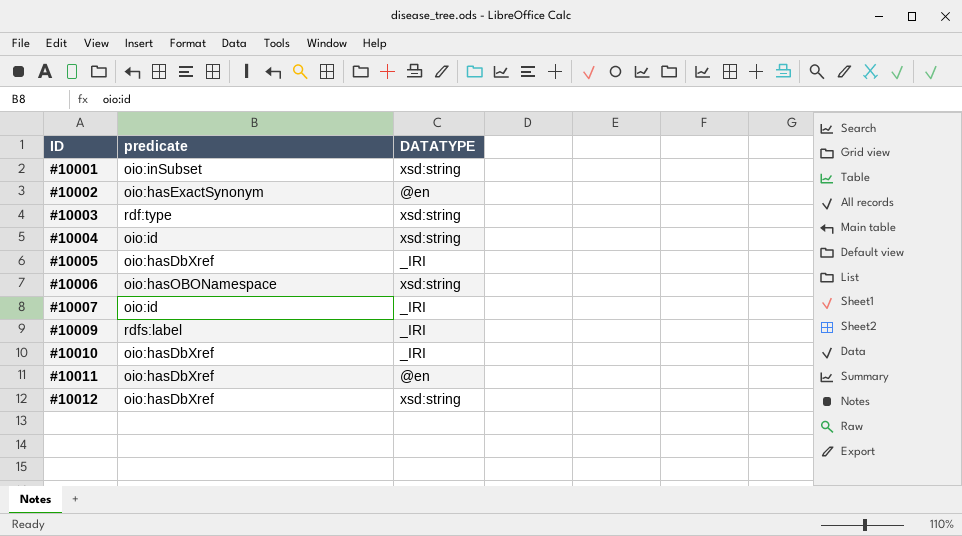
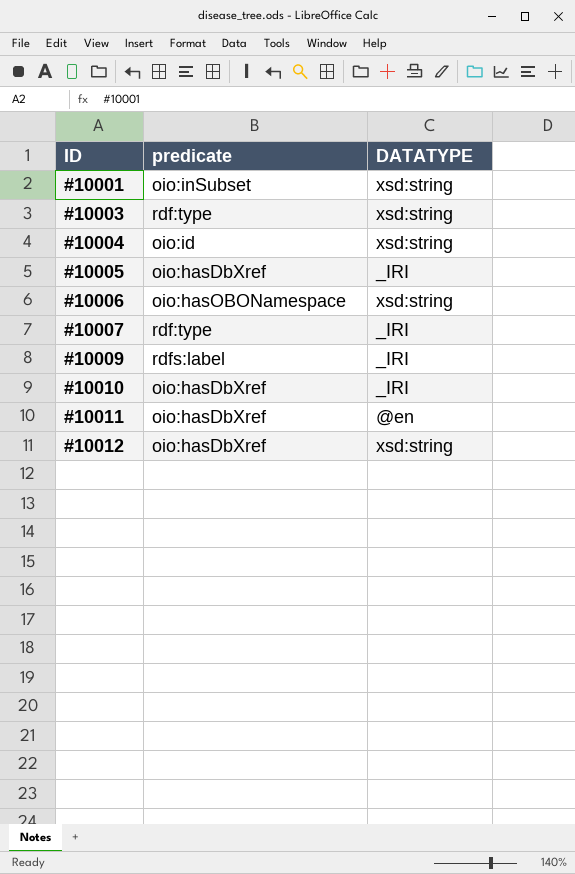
row #10002: oio:hasExactSynonym | @en -> none
#10007 | predicate: oio:id -> rdf:type

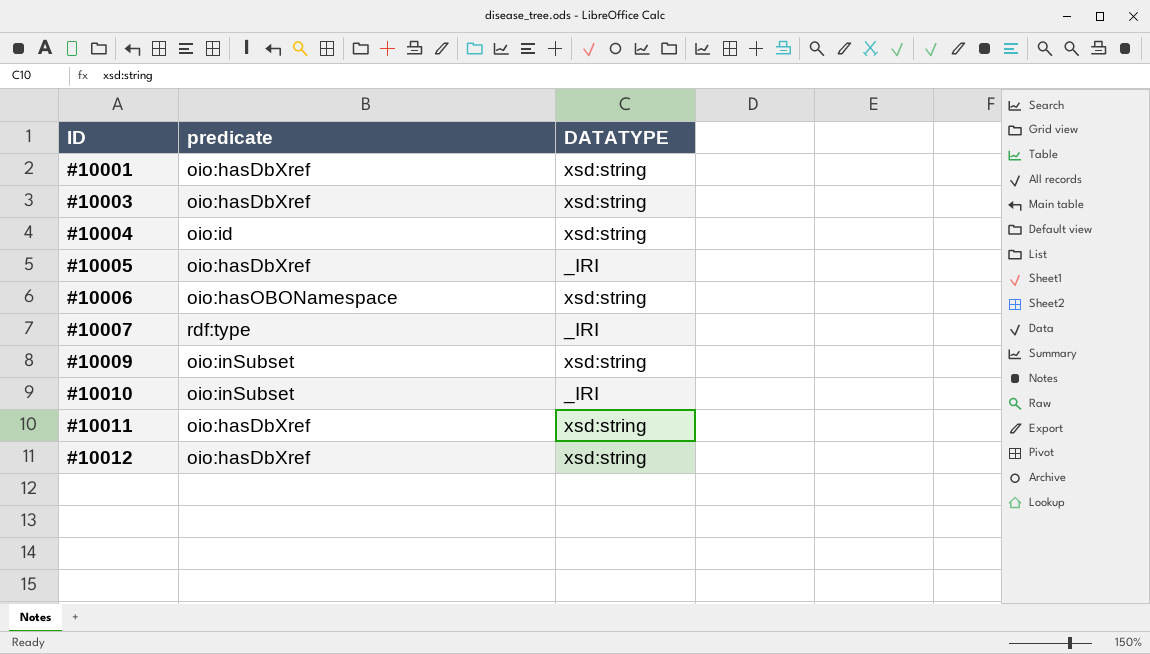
#10001 | predicate: oio:inSubset -> oio:hasDbXref
#10003 | predicate: rdf:type -> oio:hasDbXref
#10009 | predicate: rdfs:label -> oio:inSubset
#10009 | DATATYPE: _IRI -> xsd:string
#10010 | predicate: oio:hasDbXref -> oio:inSubset
#10011 | DATATYPE: @en -> xsd:string

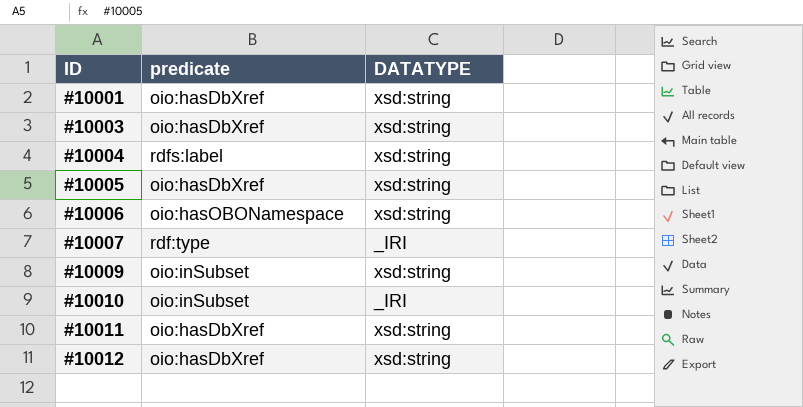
#10004 | predicate: oio:id -> rdfs:label
#10005 | DATATYPE: _IRI -> xsd:string

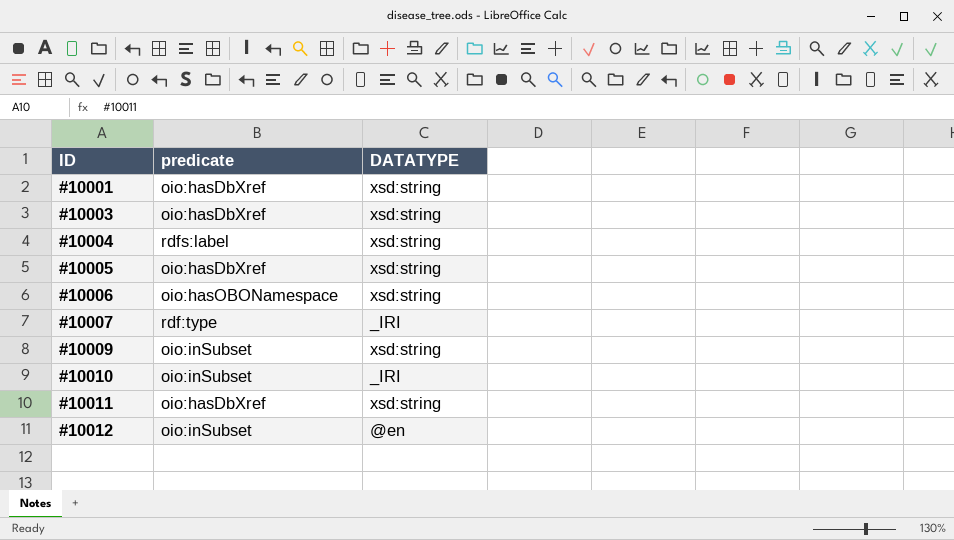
#10012 | predicate: oio:hasDbXref -> oio:inSubset
#10012 | DATATYPE: xsd:string -> @en

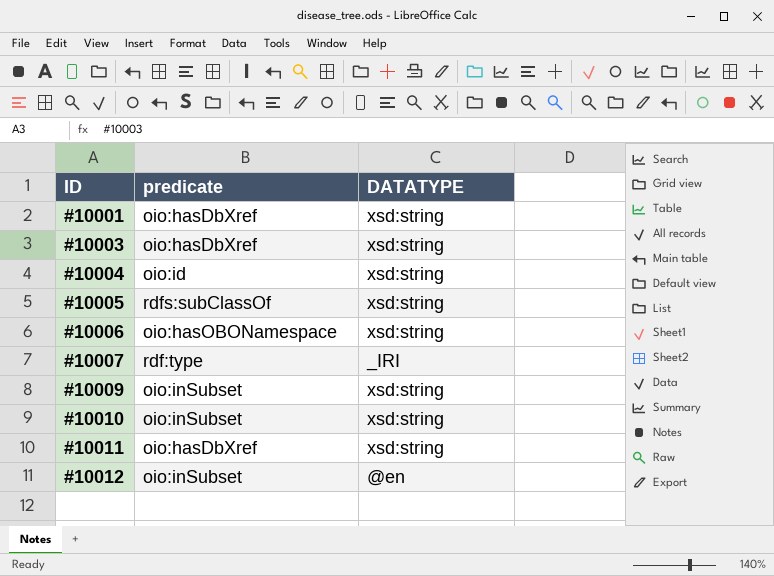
#10004 | predicate: rdfs:label -> oio:id
#10005 | predicate: oio:hasDbXref -> rdfs:subClassOf
#10010 | DATATYPE: _IRI -> xsd:string

